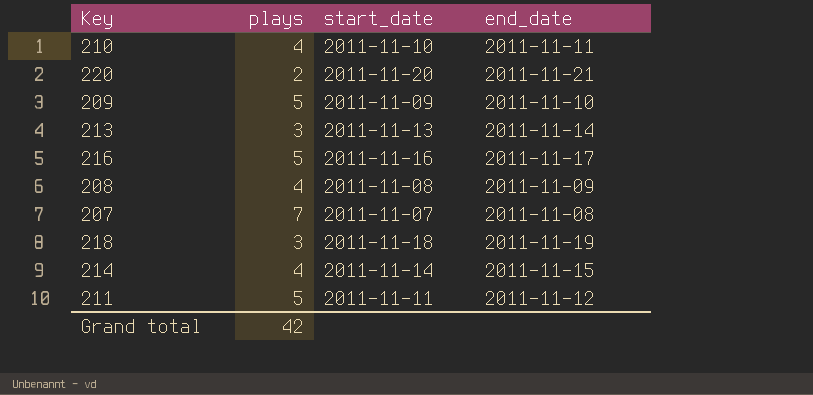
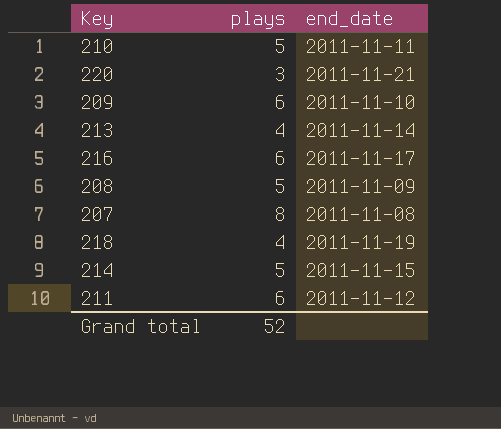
column start_date | position: 3 -> none
210 | plays: 4 -> 5
220 | plays: 2 -> 3
209 | plays: 5 -> 6
213 | plays: 3 -> 4
216 | plays: 5 -> 6
208 | plays: 4 -> 5
207 | plays: 7 -> 8
218 | plays: 3 -> 4
214 | plays: 4 -> 5
211 | plays: 5 -> 6
Grand total | plays: 42 -> 52

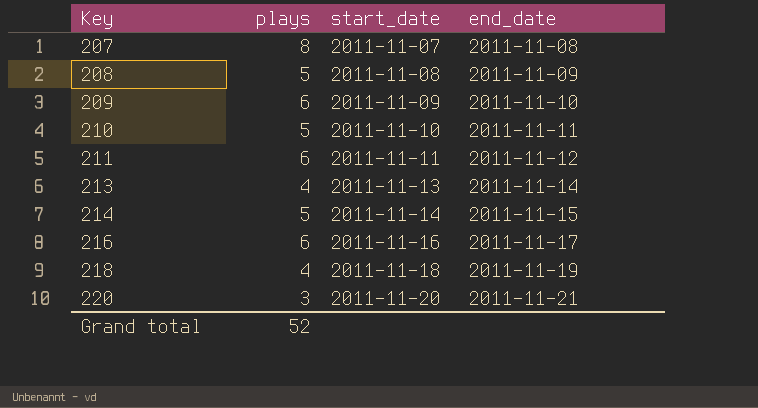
row order: none -> Key ascending
column start_date | position: none -> 3

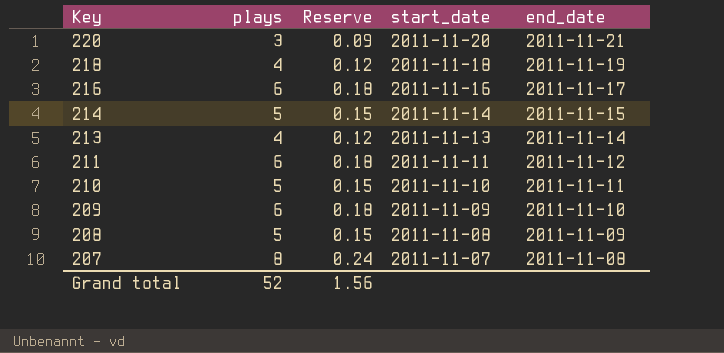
row order: Key ascending -> Key descending
column Reserve | formula: none -> [plays] * 0.03

